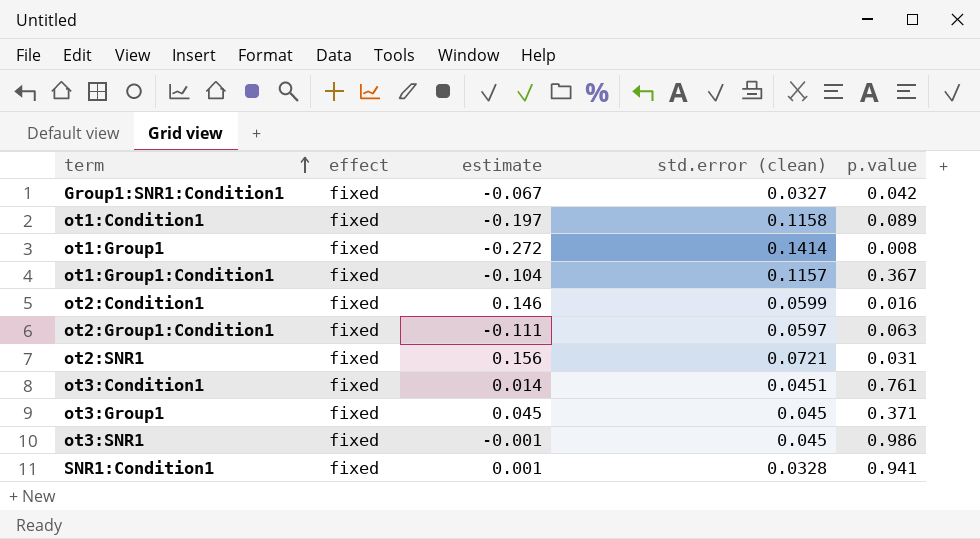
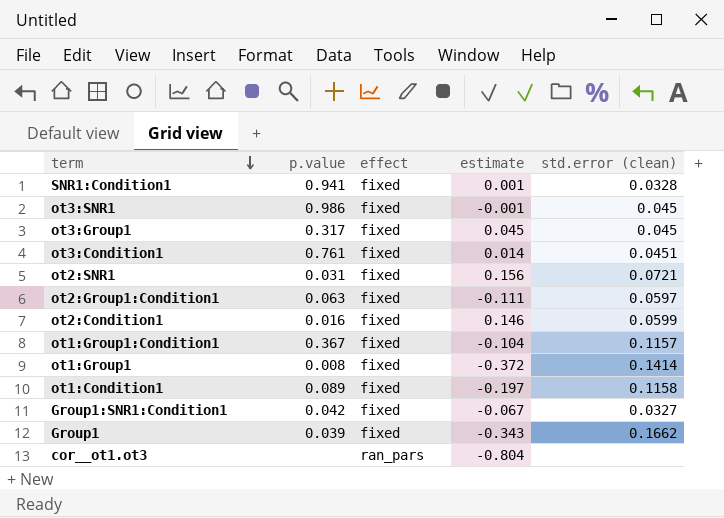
row order: term ascending -> term descending
column p.value | position: 5 -> 2
ot3:Group1 | p.value: 0.371 -> 0.317
ot1:Group1 | estimate: -0.272 -> -0.372
row Group1: none -> 0.039 | fixed | -0.343 | 0.1662
row cor__ot1.ot3: none -> none | ran_pars | -0.804 | none

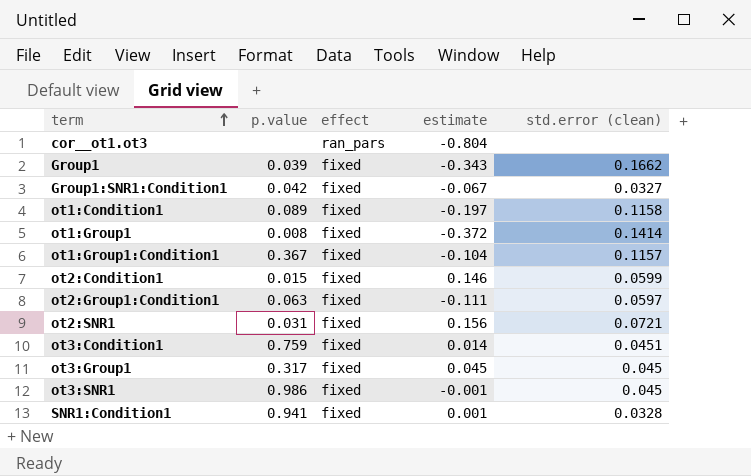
row order: term descending -> term ascending
ot2:Condition1 | p.value: 0.016 -> 0.015
ot3:Condition1 | p.value: 0.761 -> 0.759

